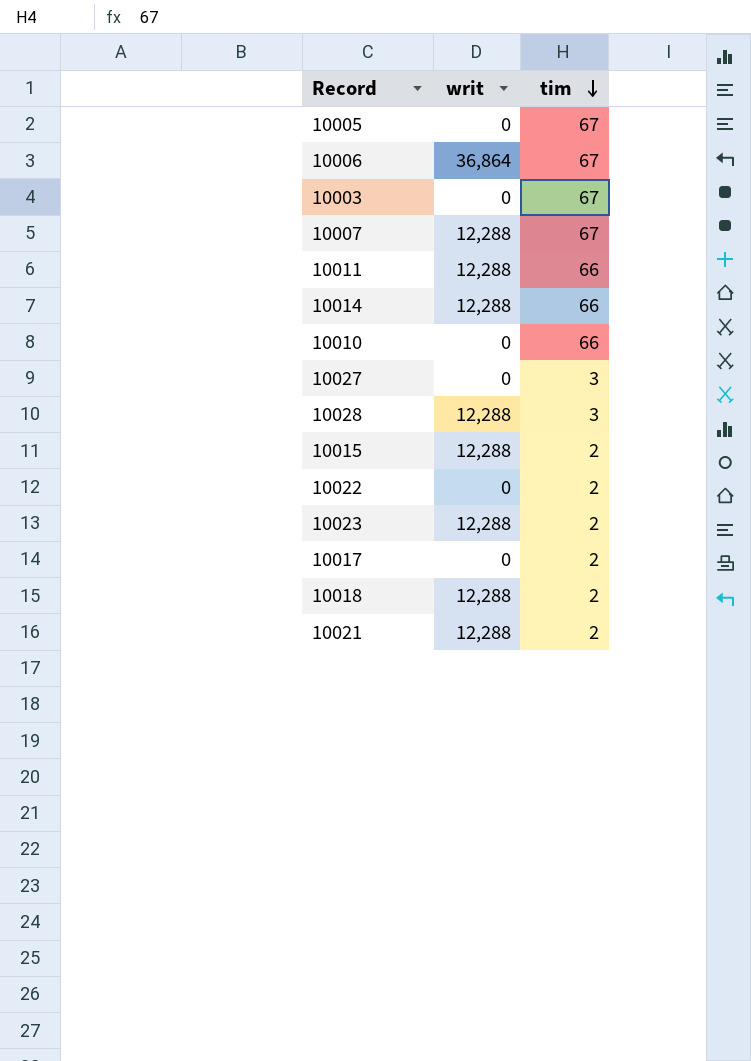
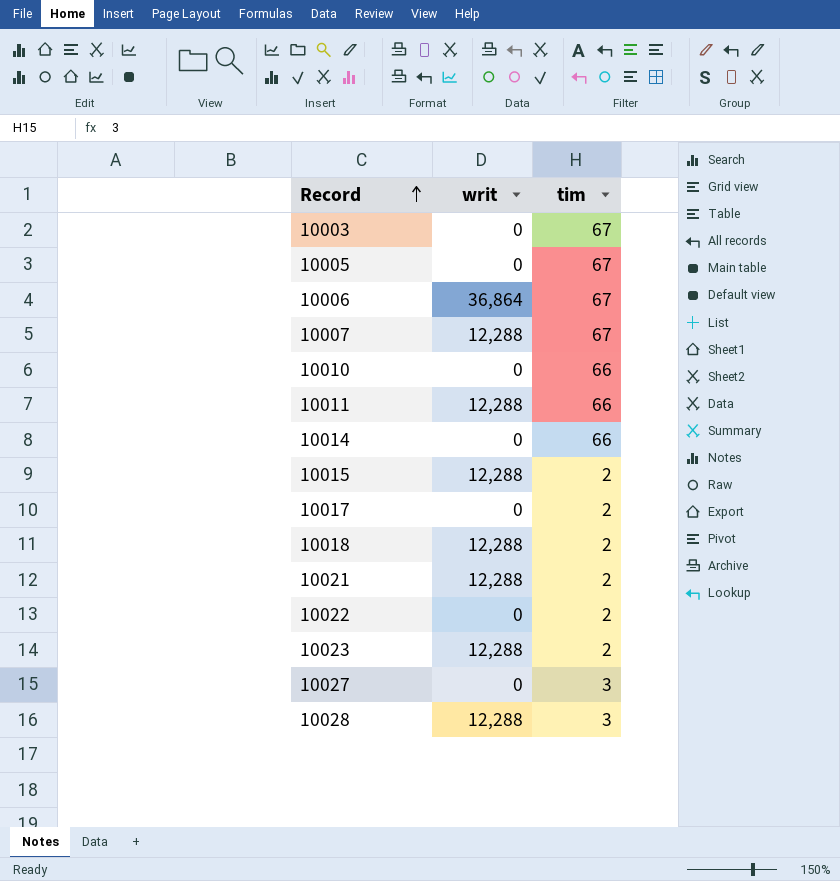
row order: tim descending -> Record ascending
10014 | writ: 12,288 -> 0

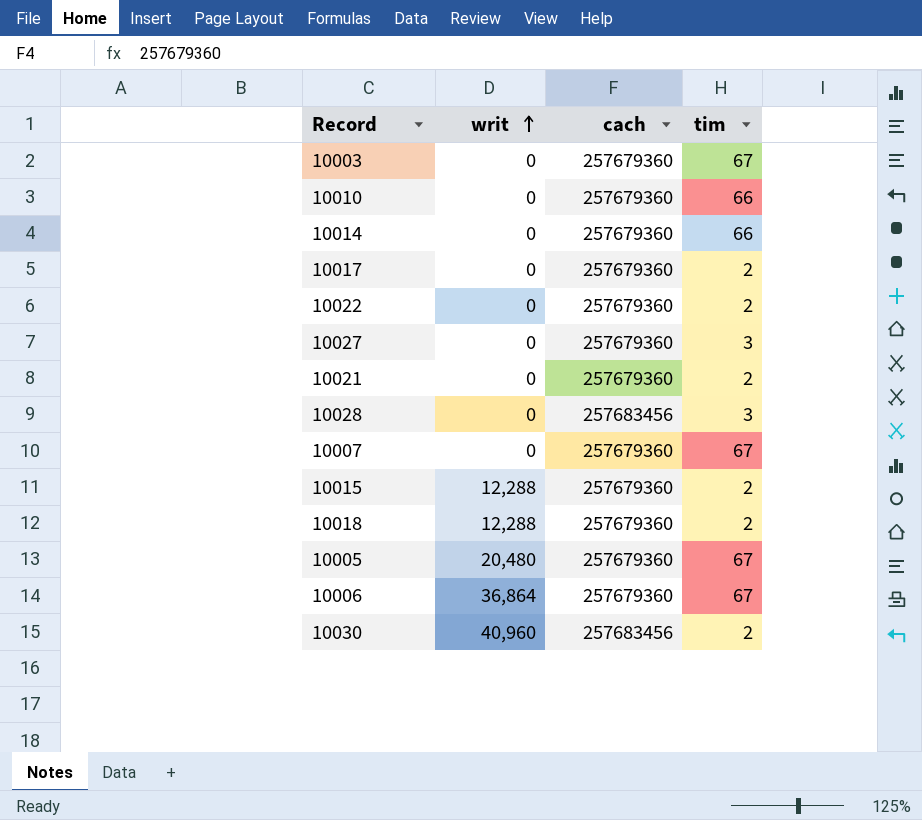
row order: Record ascending -> writ ascending
column cach | position: none -> 3
row 10011: 12,288 | 66 -> none
row 10023: 12,288 | 2 -> none
10021 | writ: 12,288 -> 0
10028 | writ: 12,288 -> 0
10007 | writ: 12,288 -> 0
10005 | writ: 0 -> 20,480
row 10030: none -> 40,960 | 257683456 | 2

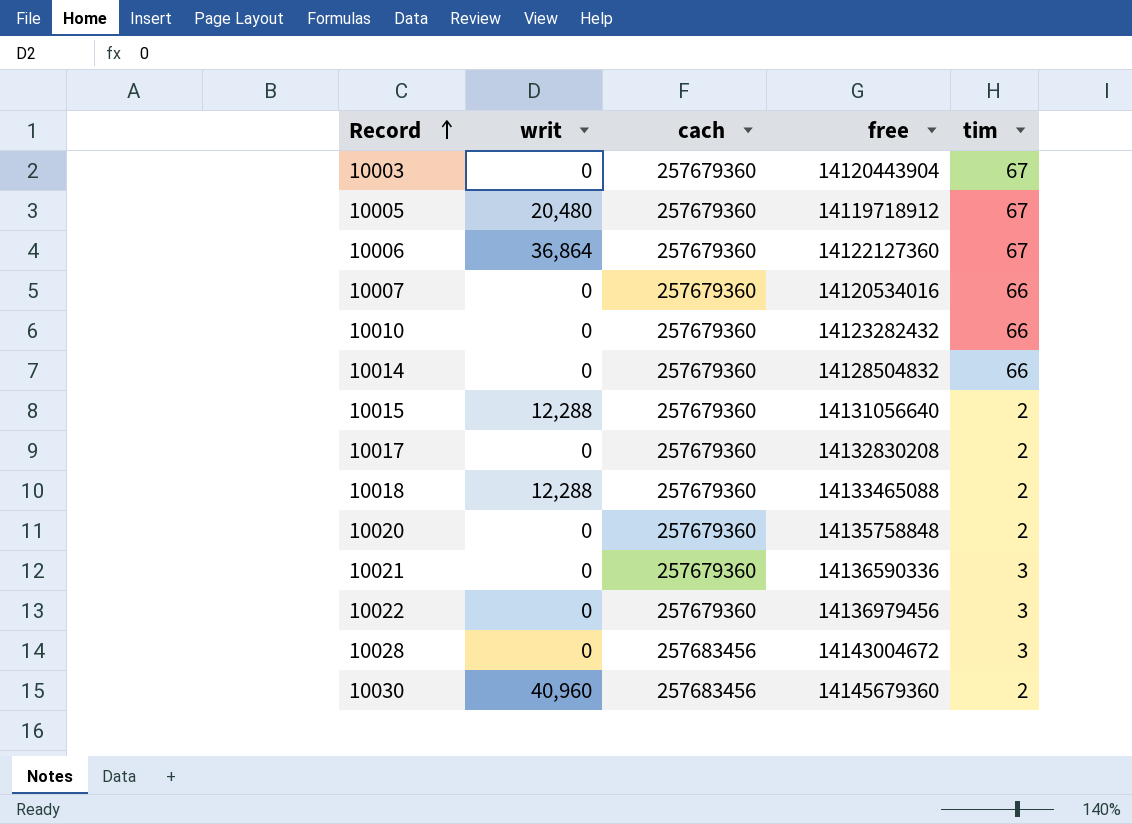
row order: writ ascending -> Record ascending
column free | position: none -> 4
row 10027: 0 | 257679360 | 3 -> none
10007 | tim: 67 -> 66
row 10020: none -> 0 | 257679360 | 14135758848 | 2
10021 | tim: 2 -> 3
10022 | tim: 2 -> 3

